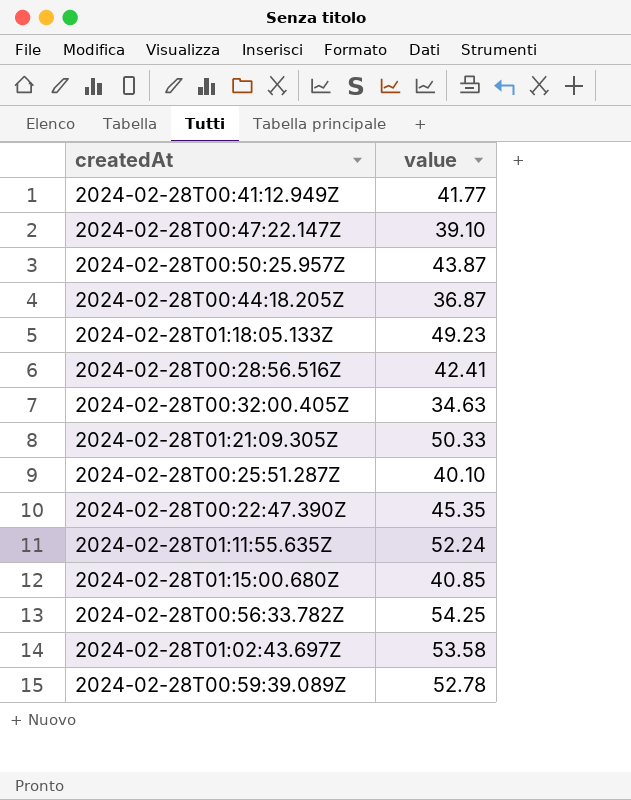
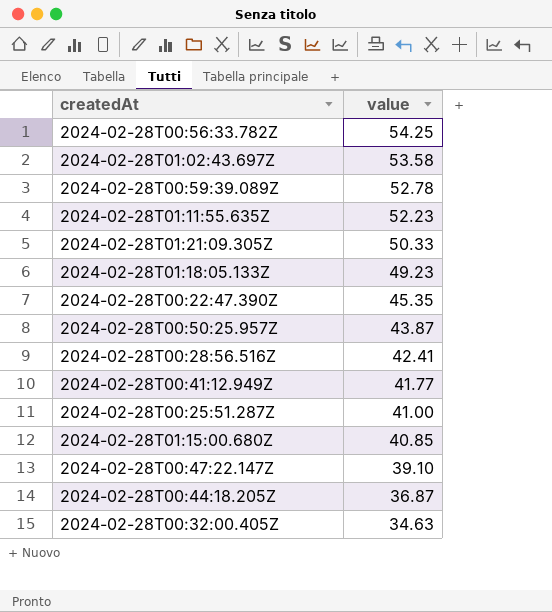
row order: none -> value descending
2024-02-28T01:11:55.635Z | value: 52.24 -> 52.23
2024-02-28T00:25:51.287Z | value: 40.10 -> 41.00

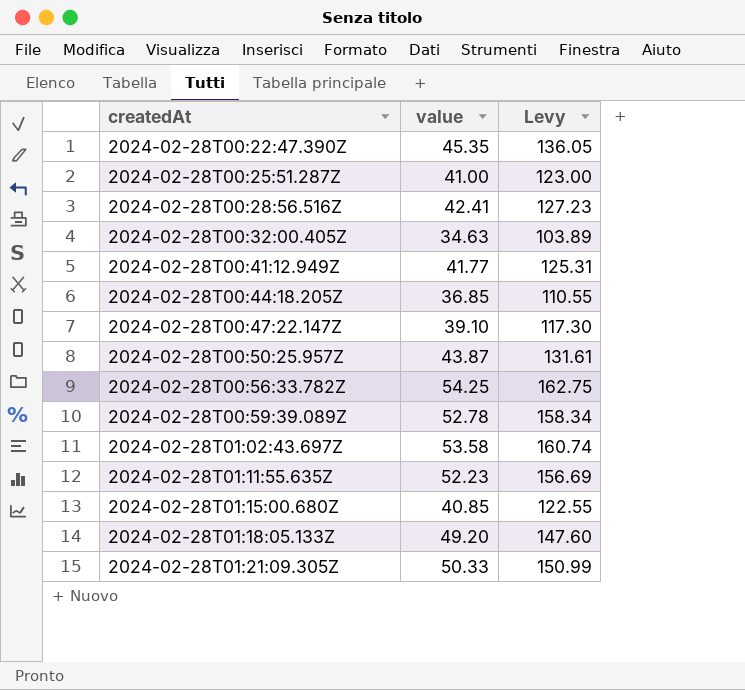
row order: value descending -> createdAt ascending
column Levy | formula: none -> [value] * 3
2024-02-28T00:44:18.205Z | value: 36.87 -> 36.85
2024-02-28T01:18:05.133Z | value: 49.23 -> 49.20

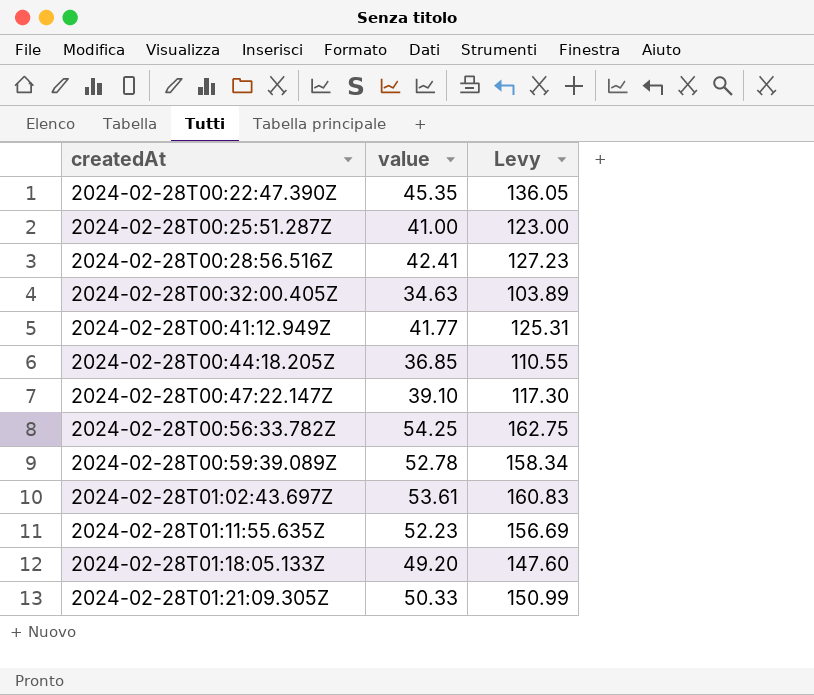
row 2024-02-28T00:50:25.957Z: 43.87 | 131.61 -> none
row 2024-02-28T01:15:00.680Z: 40.85 | 122.55 -> none
2024-02-28T01:02:43.697Z | value: 53.58 -> 53.61
2024-02-28T01:02:43.697Z | Levy: 160.74 -> 160.83

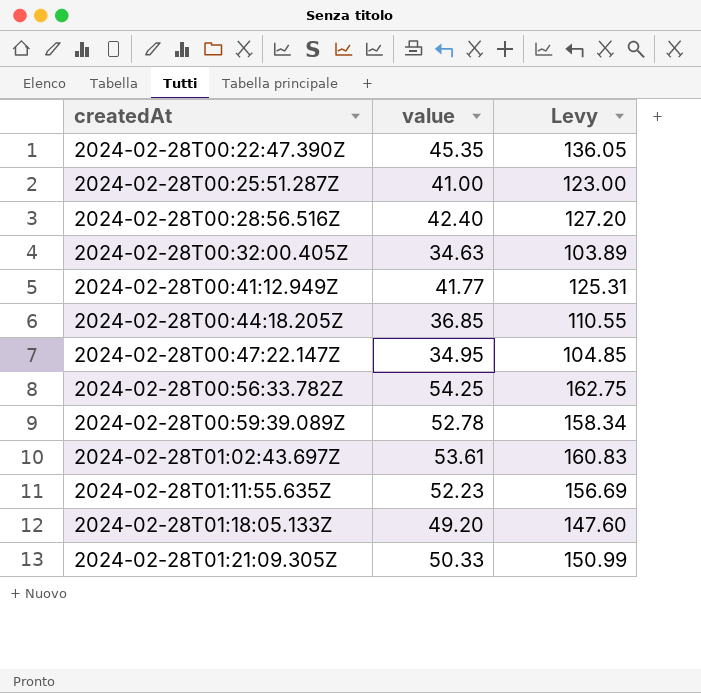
2024-02-28T00:28:56.516Z | value: 42.41 -> 42.40
2024-02-28T00:28:56.516Z | Levy: 127.23 -> 127.20
2024-02-28T00:47:22.147Z | value: 39.10 -> 34.95
2024-02-28T00:47:22.147Z | Levy: 117.30 -> 104.85

